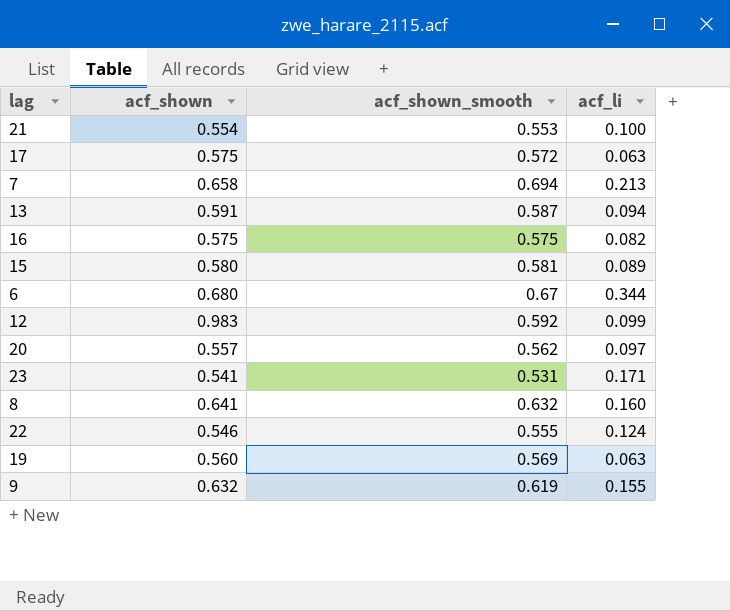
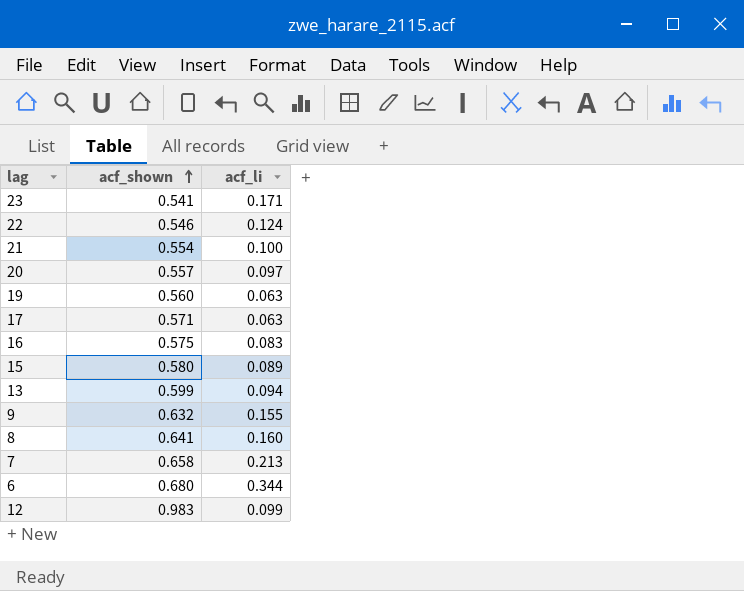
row order: none -> acf_shown ascending
column acf_shown_smooth | position: 3 -> none
17 | acf_shown: 0.575 -> 0.571
16 | acf_li: 0.082 -> 0.083
13 | acf_shown: 0.591 -> 0.599

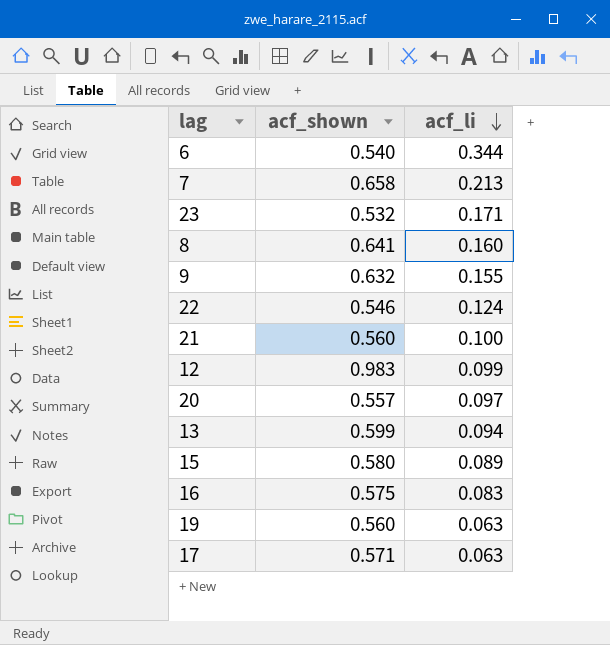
row order: acf_shown ascending -> acf_li descending
6 | acf_shown: 0.680 -> 0.540
23 | acf_shown: 0.541 -> 0.532
21 | acf_shown: 0.554 -> 0.560

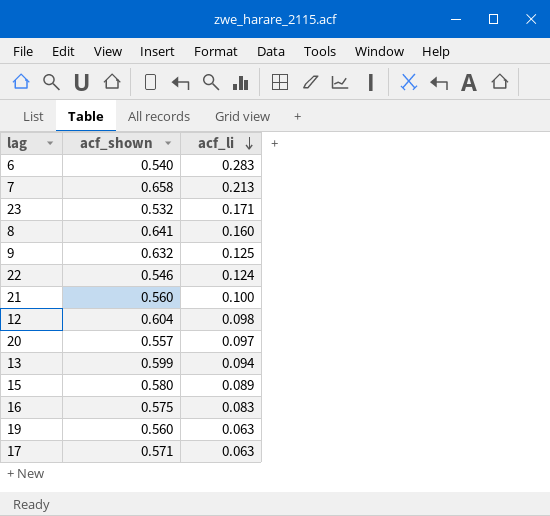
6 | acf_li: 0.344 -> 0.283
9 | acf_li: 0.155 -> 0.125
12 | acf_shown: 0.983 -> 0.604
12 | acf_li: 0.099 -> 0.098

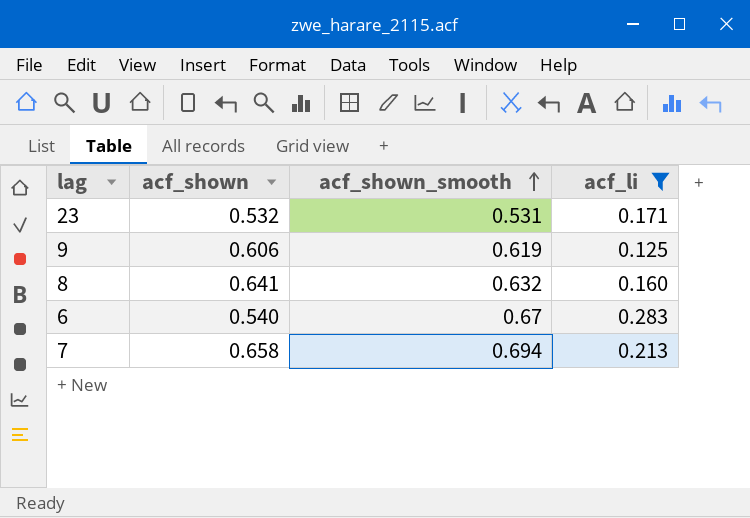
filter: none -> acf_li >= 0.125
row order: acf_li descending -> acf_shown_smooth ascending
column acf_shown_smooth | position: none -> 3
9 | acf_shown: 0.632 -> 0.606

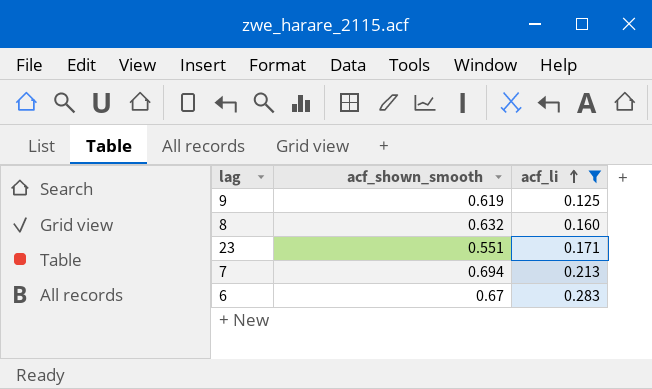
row order: acf_shown_smooth ascending -> acf_li ascending
column acf_shown | position: 2 -> none
23 | acf_shown_smooth: 0.531 -> 0.551

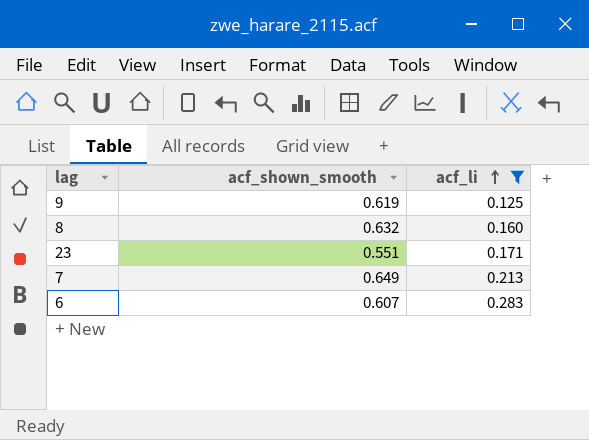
7 | acf_shown_smooth: 0.694 -> 0.649
6 | acf_shown_smooth: 0.67 -> 0.607

